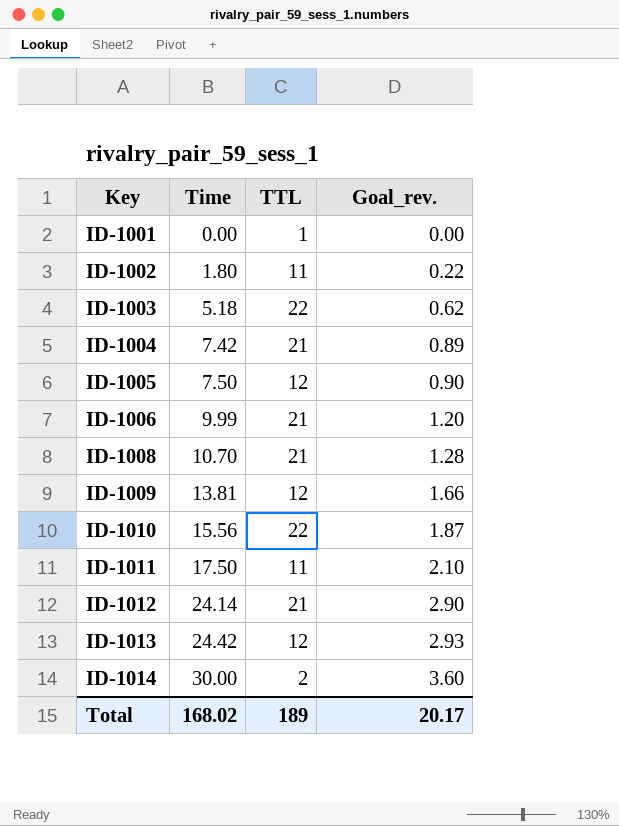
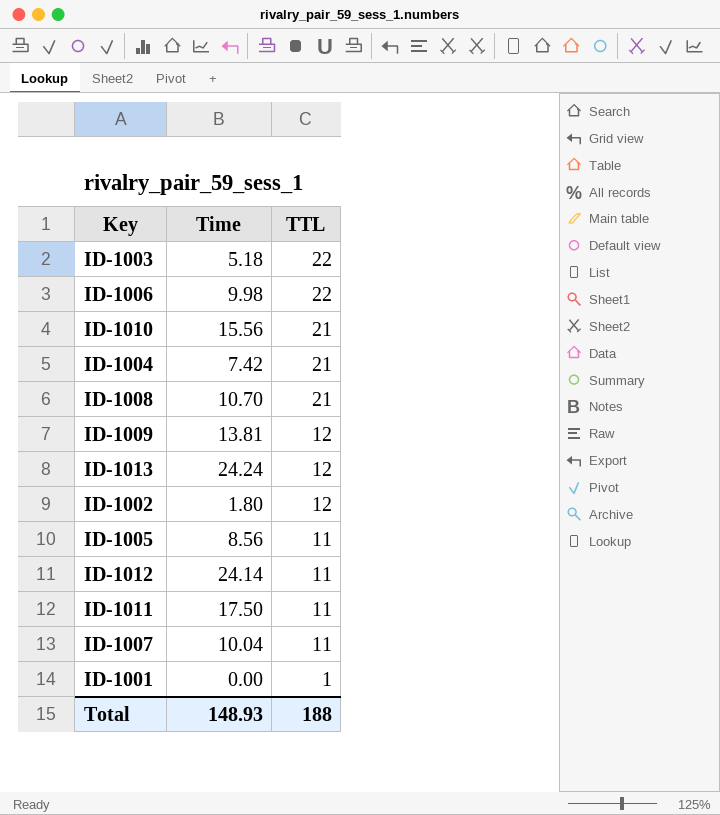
row order: Key ascending -> TTL descending
column Goal_rev. | formula: [Time] * 0.12 -> none
row ID-1014: 30.00 | 2 | 3.60 -> none
ID-1006 | Time: 9.99 -> 9.98
ID-1006 | TTL: 21 -> 22
ID-1010 | TTL: 22 -> 21
ID-1013 | Time: 24.42 -> 24.24
ID-1002 | TTL: 11 -> 12
ID-1005 | Time: 7.50 -> 8.56
ID-1005 | TTL: 12 -> 11
ID-1012 | TTL: 21 -> 11
row ID-1007: none -> 10.04 | 11
Total | Time: 168.02 -> 148.93
Total | TTL: 189 -> 188

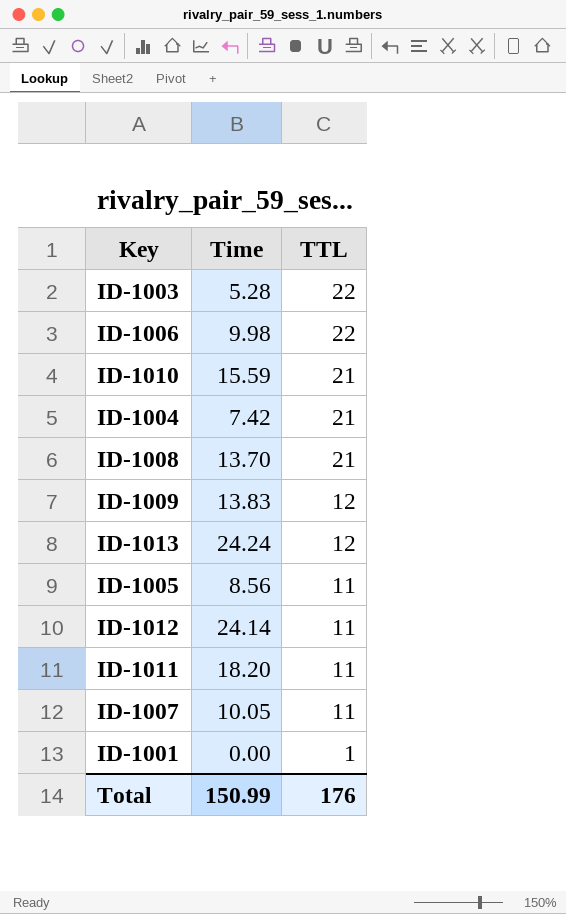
row ID-1002: 1.80 | 12 -> none
ID-1003 | Time: 5.18 -> 5.28
ID-1010 | Time: 15.56 -> 15.59
ID-1008 | Time: 10.70 -> 13.70
ID-1009 | Time: 13.81 -> 13.83
ID-1011 | Time: 17.50 -> 18.20
ID-1007 | Time: 10.04 -> 10.05
Total | Time: 148.93 -> 150.99
Total | TTL: 188 -> 176

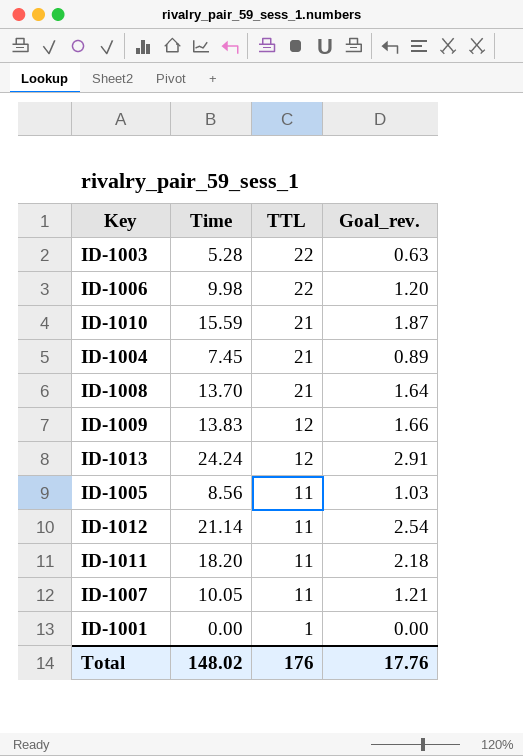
column Goal_rev. | formula: none -> [Time] * 0.12
ID-1004 | Time: 7.42 -> 7.45
ID-1012 | Time: 24.14 -> 21.14
Total | Time: 150.99 -> 148.02

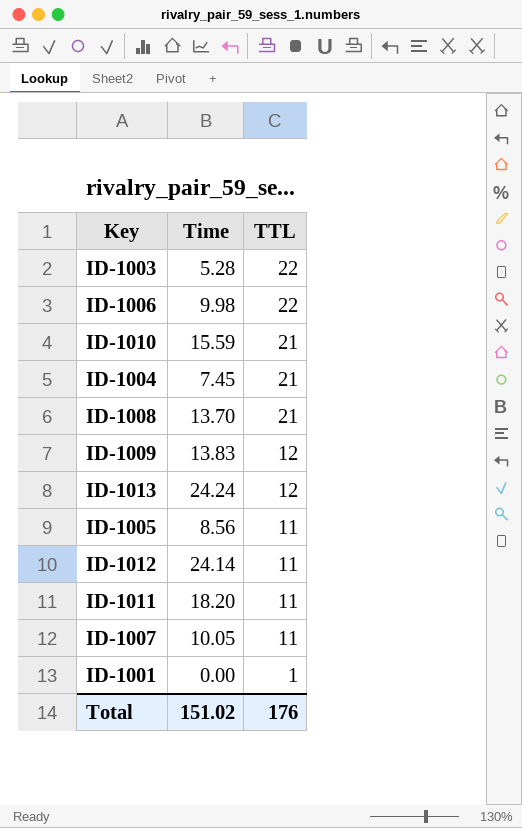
column Goal_rev. | formula: [Time] * 0.12 -> none
ID-1012 | Time: 21.14 -> 24.14
Total | Time: 148.02 -> 151.02

